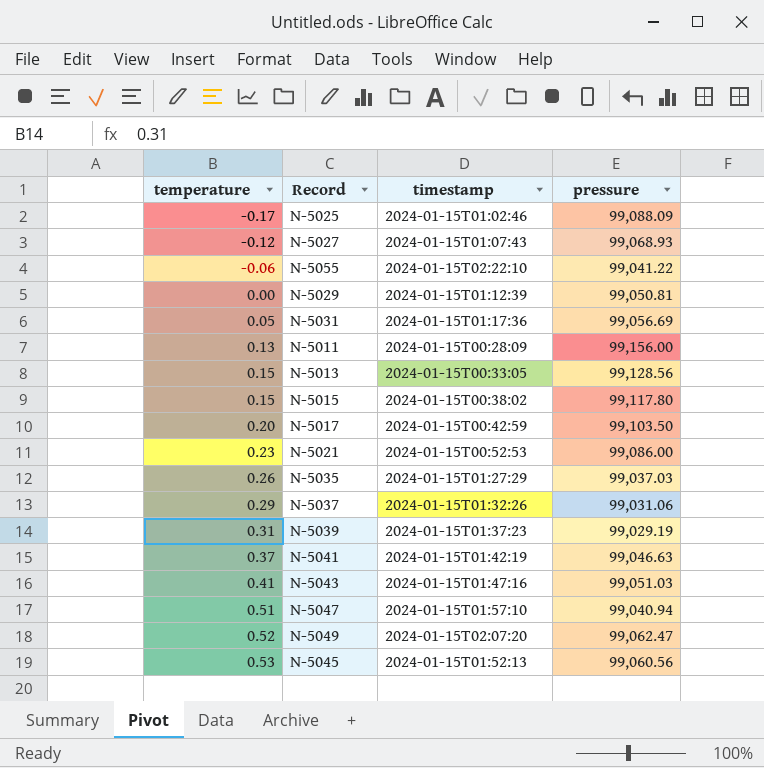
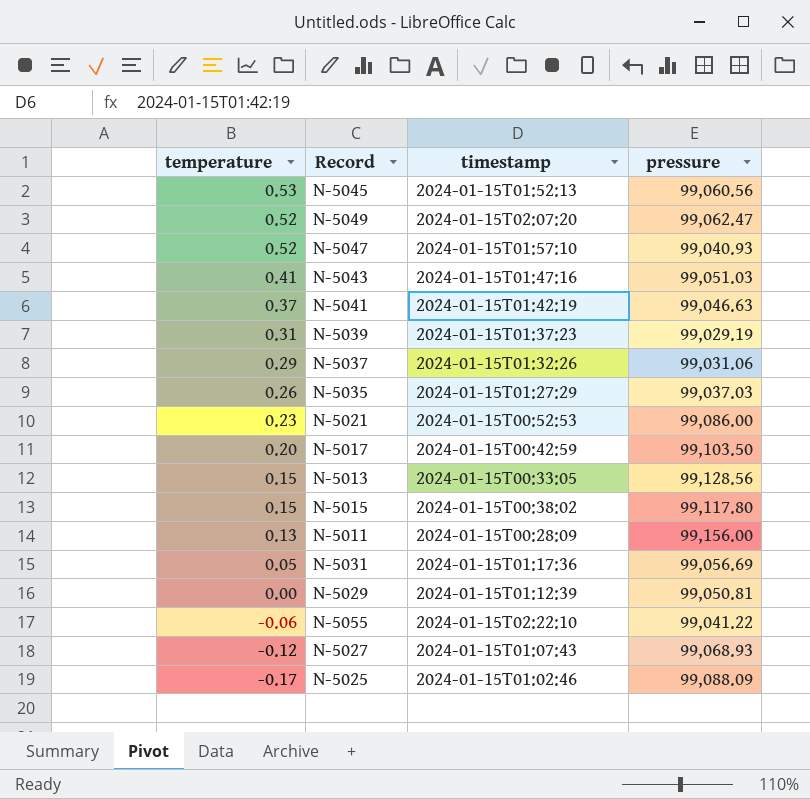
row order: temperature ascending -> temperature descending
N-5047 | temperature: 0.51 -> 0.52
N-5047 | pressure: 99,040.94 -> 99,040.93

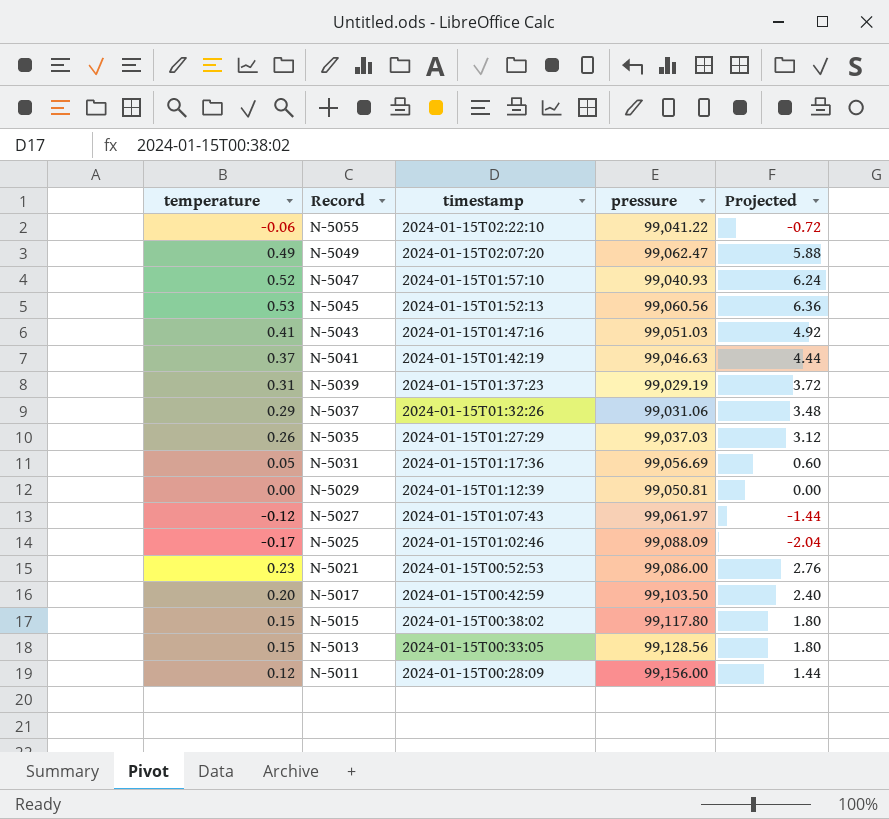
row order: temperature descending -> Record descending
column Projected | formula: none -> [temperature] * 12
N-5049 | temperature: 0.52 -> 0.49
N-5027 | pressure: 99,068.93 -> 99,061.97
N-5011 | temperature: 0.13 -> 0.12

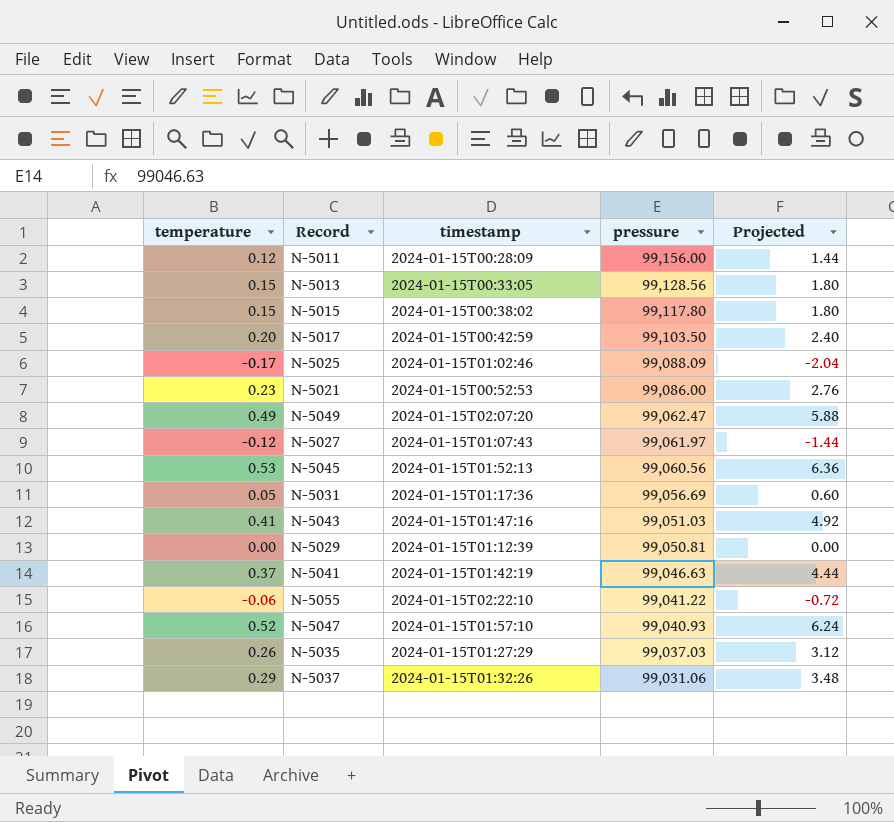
row order: Record descending -> pressure descending
row N-5039: 0.31 | 2024-01-15T01:37:23 | 99,029.19 | 3.72 -> none

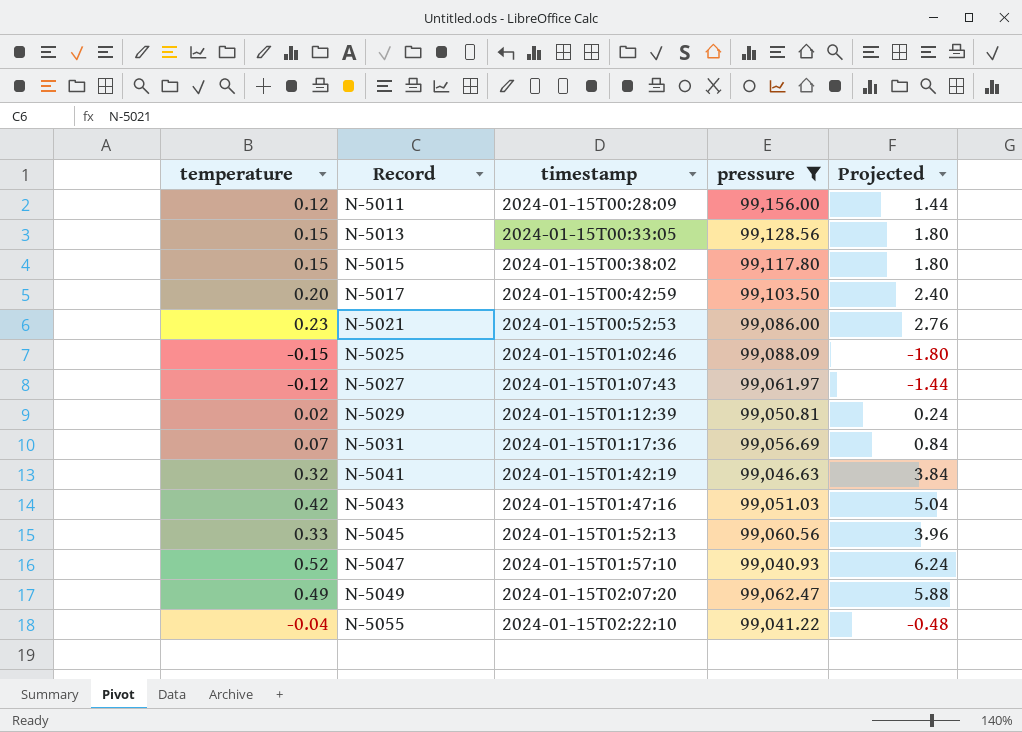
filter: none -> pressure >= 99,040.93
row order: pressure descending -> Record ascending
N-5025 | temperature: -0.17 -> -0.15
N-5025 | Projected: -2.04 -> -1.80
N-5029 | temperature: 0.00 -> 0.02
N-5029 | Projected: 0.00 -> 0.24
N-5031 | temperature: 0.05 -> 0.07
N-5031 | Projected: 0.60 -> 0.84
N-5041 | temperature: 0.37 -> 0.32
N-5041 | Projected: 4.44 -> 3.84
N-5043 | temperature: 0.41 -> 0.42
N-5043 | Projected: 4.92 -> 5.04
N-5045 | temperature: 0.53 -> 0.33
N-5045 | Projected: 6.36 -> 3.96
N-5055 | temperature: -0.06 -> -0.04
N-5055 | Projected: -0.72 -> -0.48

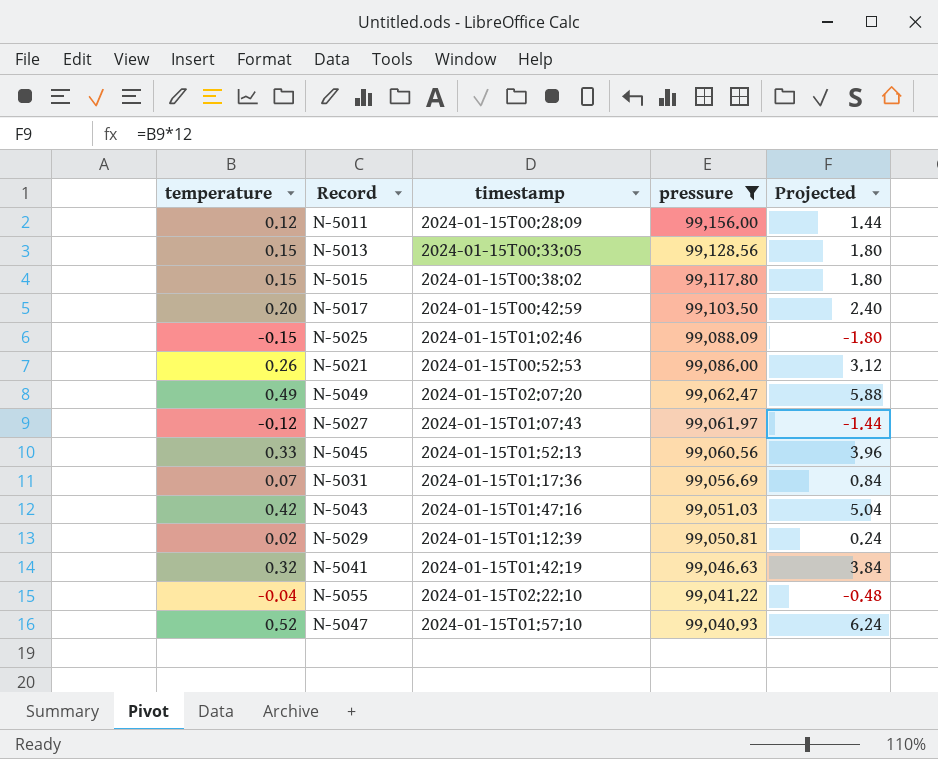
row order: Record ascending -> pressure descending
N-5021 | temperature: 0.23 -> 0.26
N-5021 | Projected: 2.76 -> 3.12

